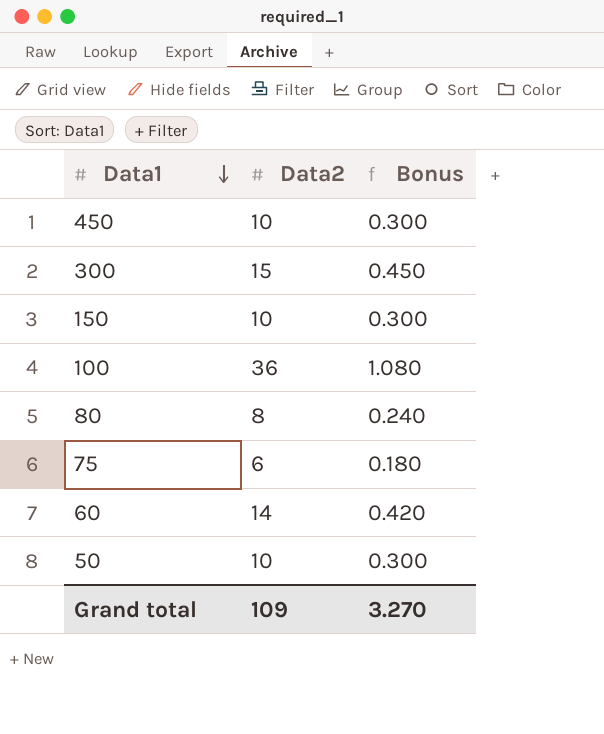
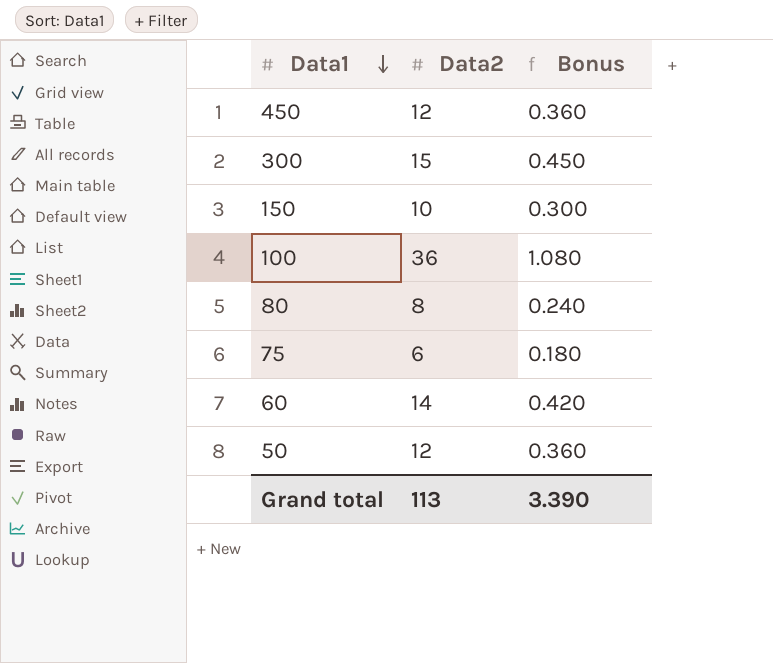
450 | Data2: 10 -> 12
450 | Bonus: 0.300 -> 0.360
50 | Data2: 10 -> 12
50 | Bonus: 0.300 -> 0.360
Grand total | Data2: 109 -> 113
Grand total | Bonus: 3.270 -> 3.390

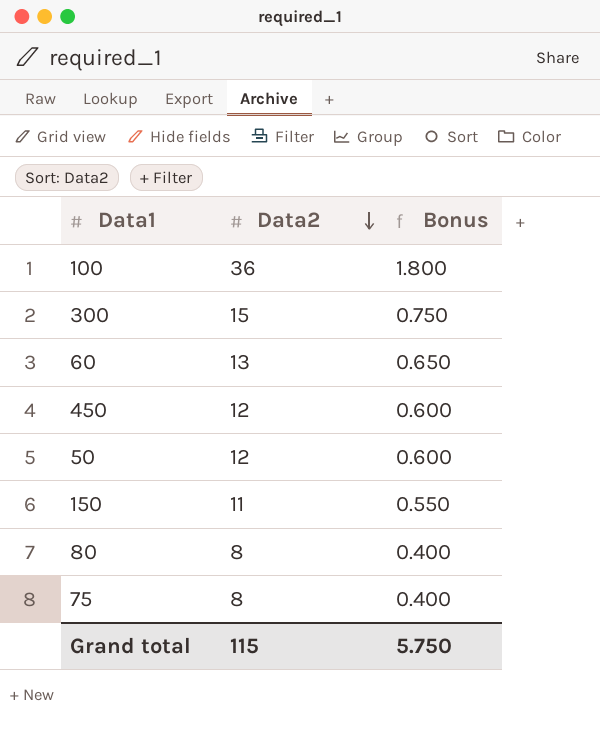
row order: Data1 descending -> Data2 descending
column Bonus | formula: [Data2] * 0.03 -> [Data2] * 0.05
60 | Data2: 14 -> 13
150 | Data2: 10 -> 11
75 | Data2: 6 -> 8
Grand total | Data2: 113 -> 115
Grand total | Bonus: 3.390 -> 5.750

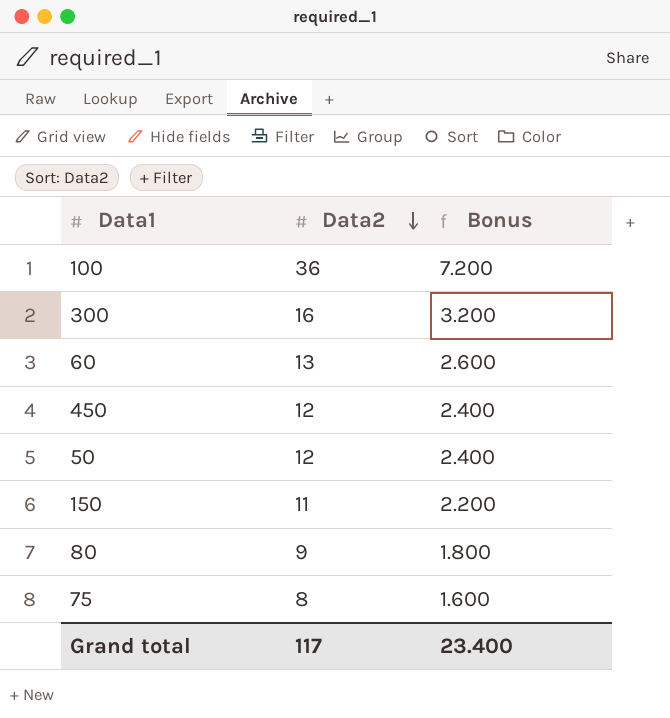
column Bonus | formula: [Data2] * 0.05 -> [Data2] * 0.2
300 | Data2: 15 -> 16
80 | Data2: 8 -> 9
Grand total | Data2: 115 -> 117
Grand total | Bonus: 5.750 -> 23.400

